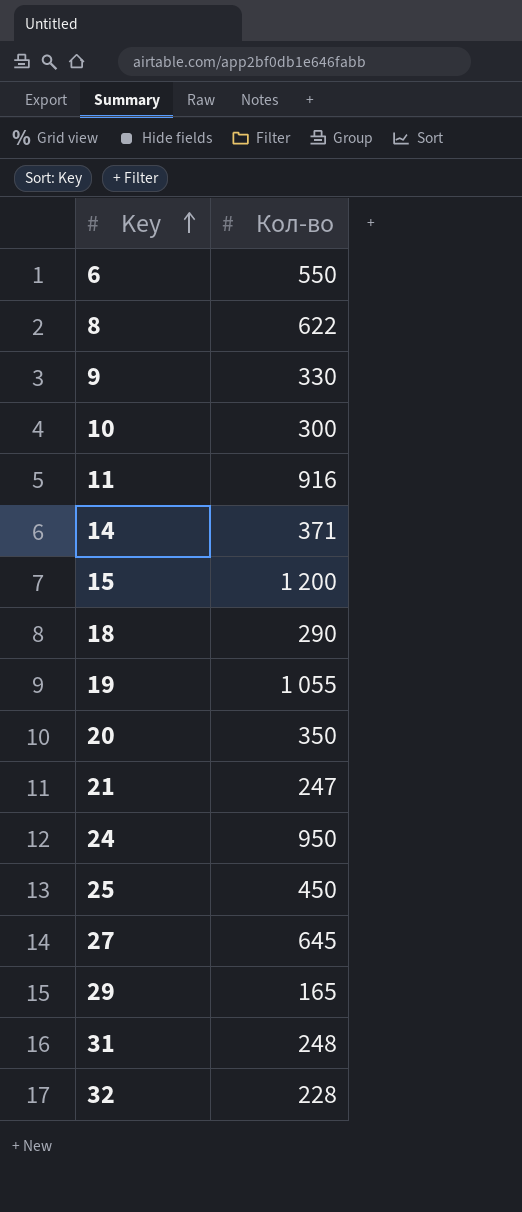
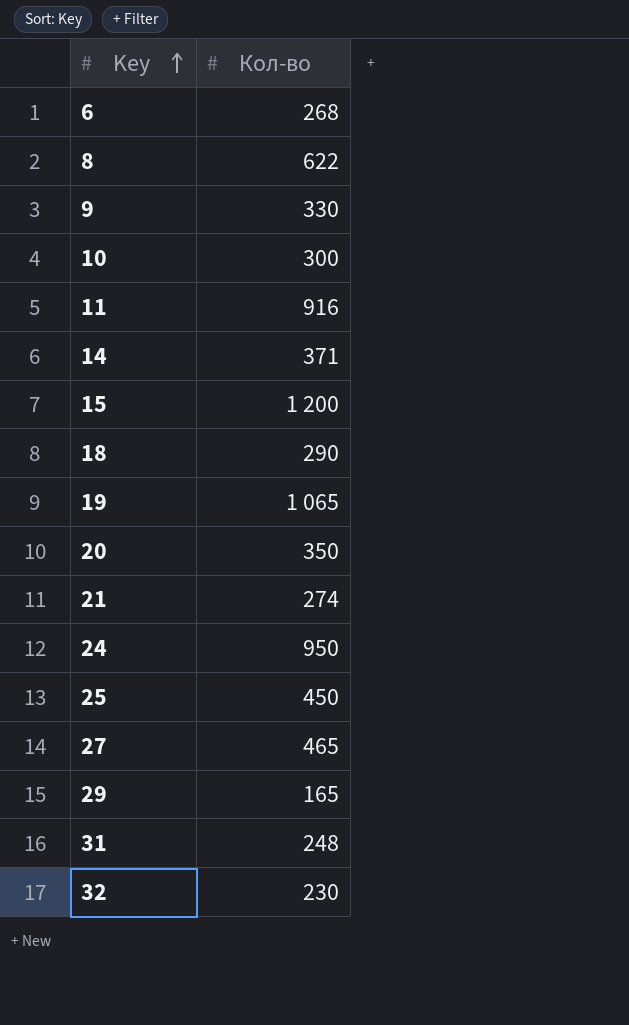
6 | Кол-во: 550 -> 268
19 | Кол-во: 1 055 -> 1 065
21 | Кол-во: 247 -> 274
27 | Кол-во: 645 -> 465
32 | Кол-во: 228 -> 230

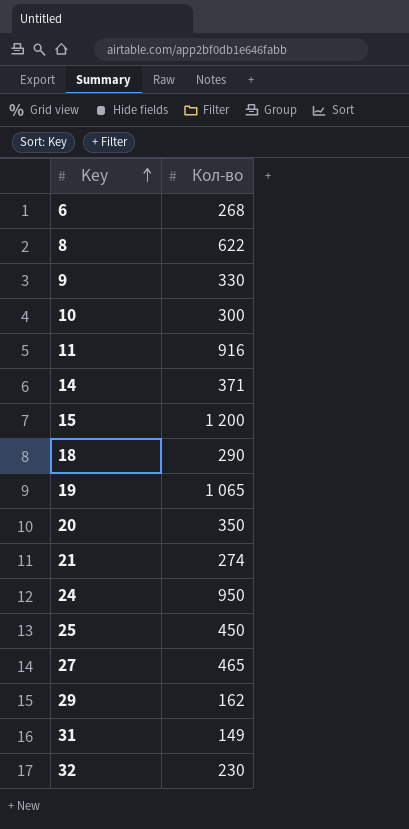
29 | Кол-во: 165 -> 162
31 | Кол-во: 248 -> 149

